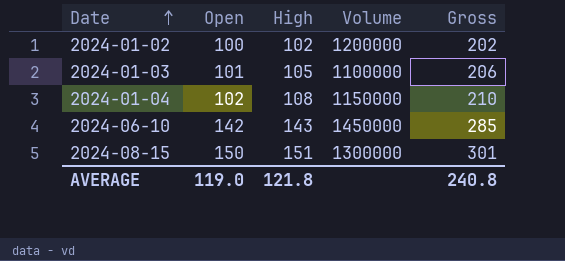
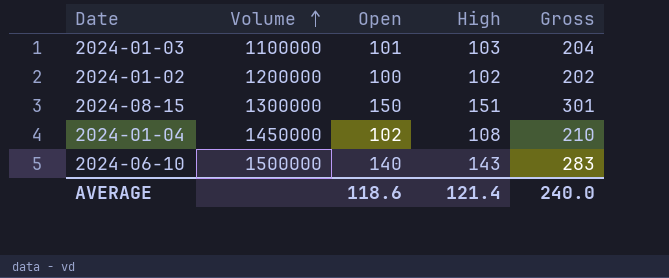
row order: Date ascending -> Volume ascending
column Volume | position: 4 -> 2
2024-01-03 | High: 105 -> 103
2024-01-03 | Gross: 206 -> 204
2024-01-04 | Volume: 1150000 -> 1450000
2024-06-10 | Volume: 1450000 -> 1500000
2024-06-10 | Open: 142 -> 140
2024-06-10 | Gross: 285 -> 283
AVERAGE | Open: 119.0 -> 118.6
AVERAGE | High: 121.8 -> 121.4
AVERAGE | Gross: 240.8 -> 240.0

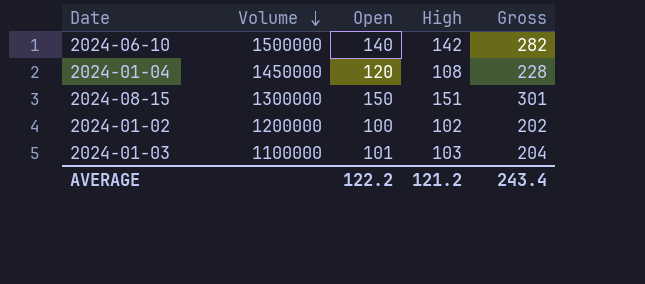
row order: Volume ascending -> Volume descending
2024-06-10 | High: 143 -> 142
2024-06-10 | Gross: 283 -> 282
2024-01-04 | Open: 102 -> 120
2024-01-04 | Gross: 210 -> 228
AVERAGE | Open: 118.6 -> 122.2
AVERAGE | High: 121.4 -> 121.2
AVERAGE | Gross: 240.0 -> 243.4

